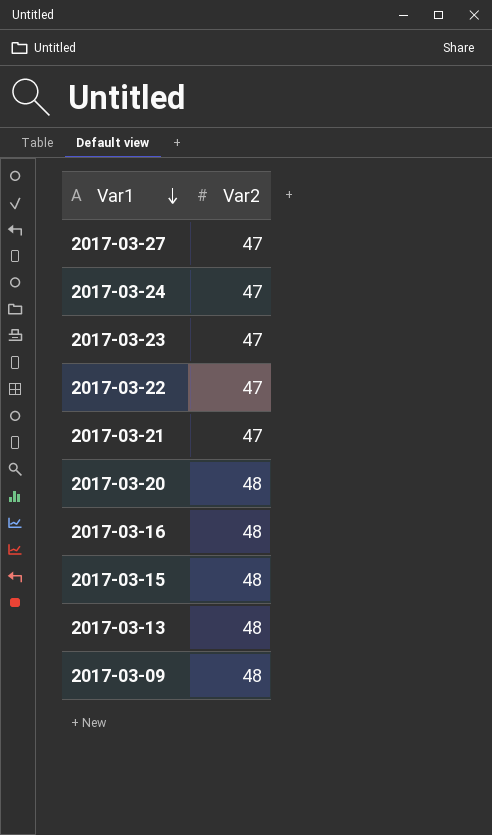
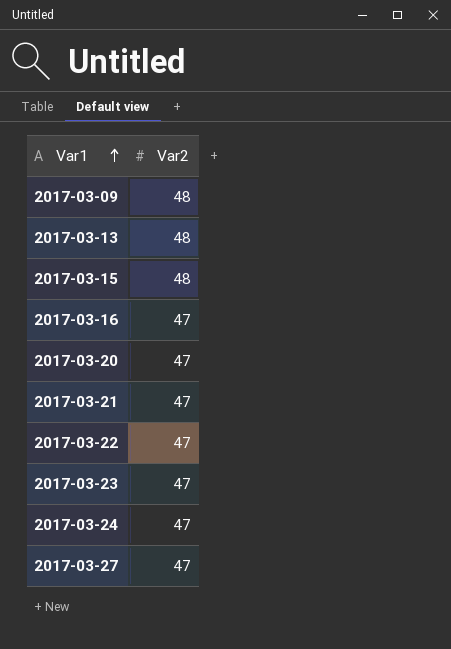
row order: Var1 descending -> Var1 ascending
2017-03-16 | Var2: 48 -> 47
2017-03-20 | Var2: 48 -> 47

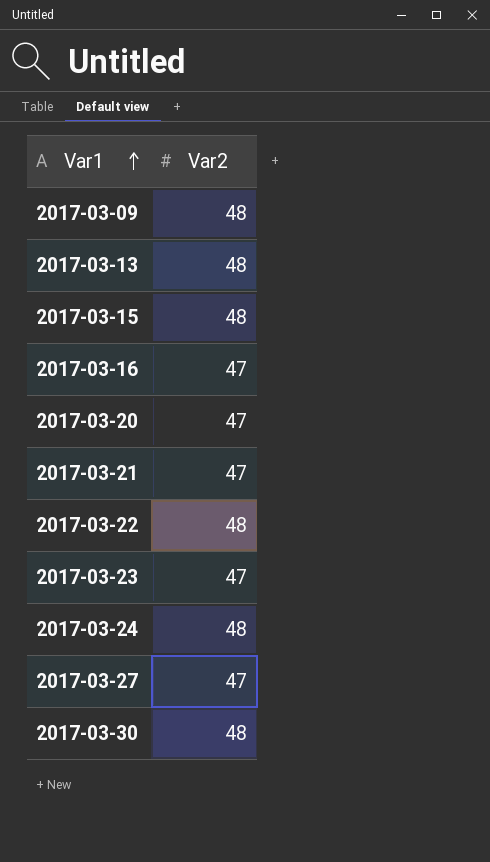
2017-03-22 | Var2: 47 -> 48
2017-03-24 | Var2: 47 -> 48
row 2017-03-30: none -> 48

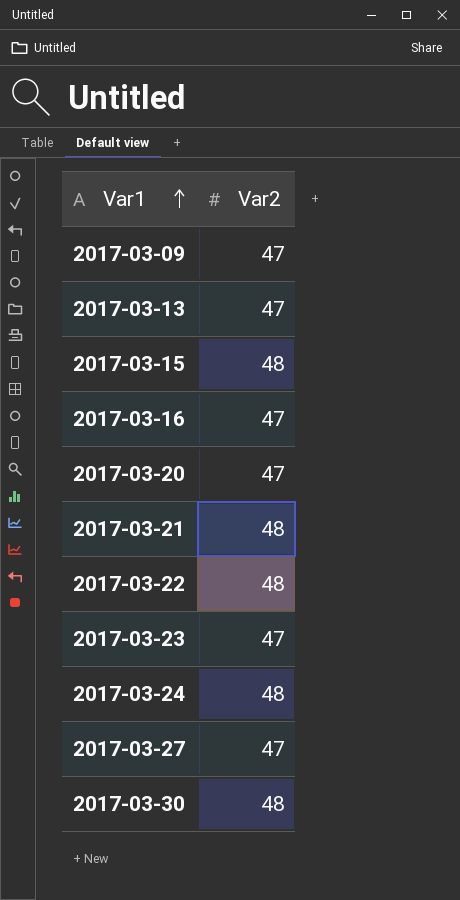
2017-03-09 | Var2: 48 -> 47
2017-03-13 | Var2: 48 -> 47
2017-03-21 | Var2: 47 -> 48

